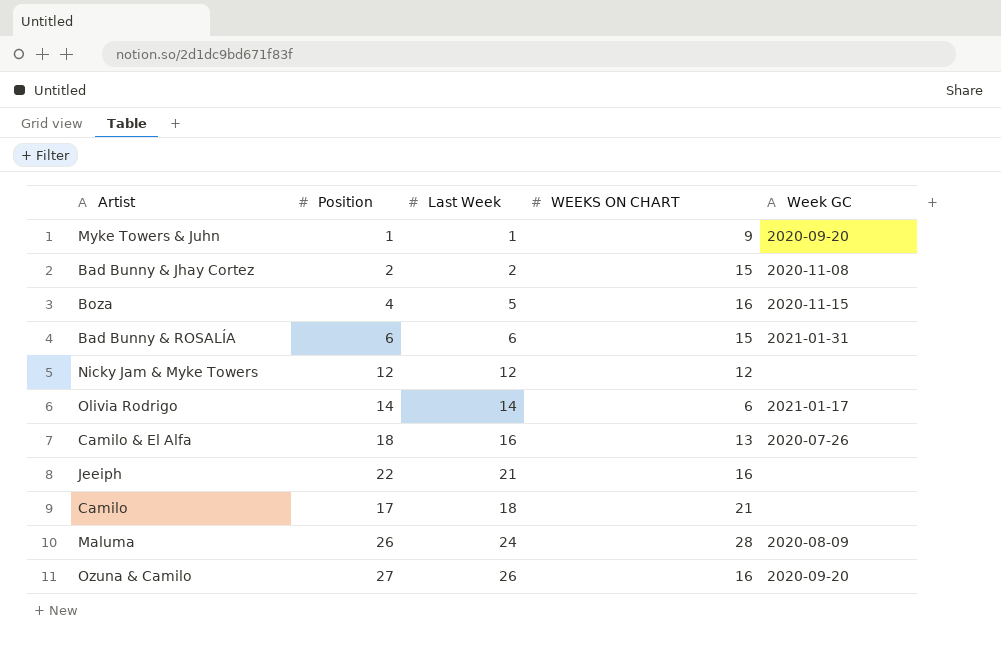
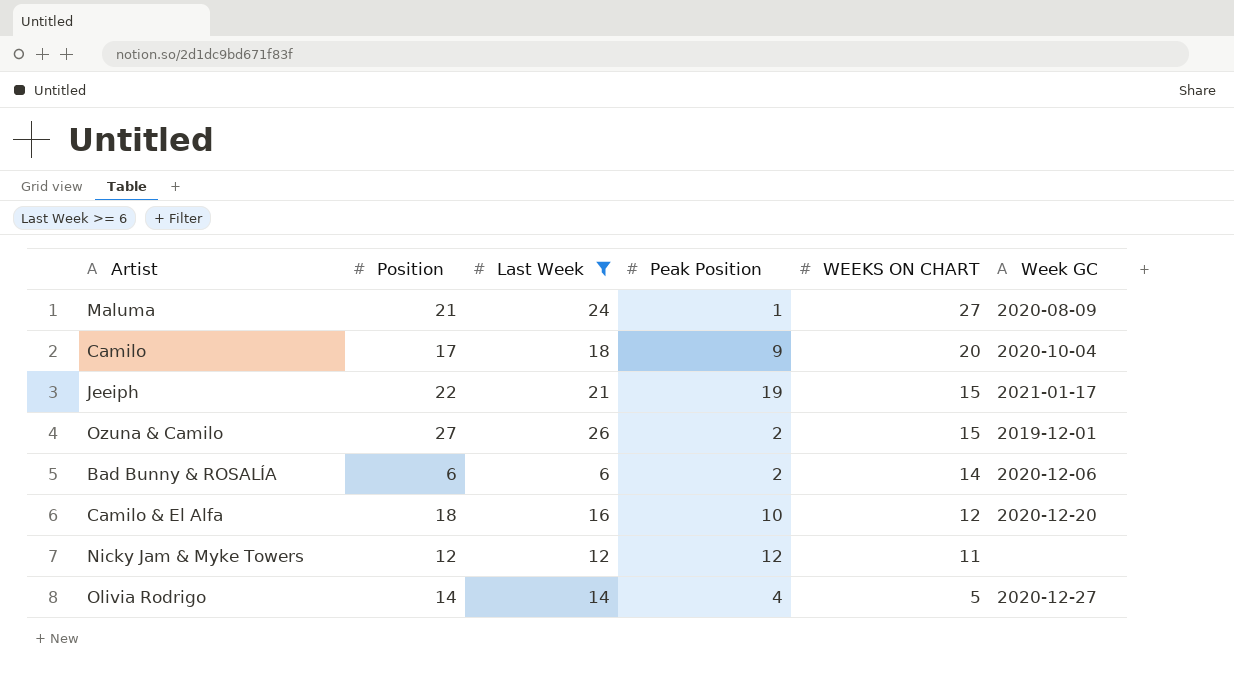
filter: none -> Last Week >= 6
row order: none -> WEEKS ON CHART descending
column Peak Position | position: none -> 4
Maluma | Position: 26 -> 21
Maluma | WEEKS ON CHART: 28 -> 27
Camilo | WEEKS ON CHART: 21 -> 20
Camilo | Week GC: none -> 2020-10-04
Jeeiph | WEEKS ON CHART: 16 -> 15
Jeeiph | Week GC: none -> 2021-01-17
Ozuna & Camilo | WEEKS ON CHART: 16 -> 15
Ozuna & Camilo | Week GC: 2020-09-20 -> 2019-12-01
Bad Bunny & ROSALÍA | WEEKS ON CHART: 15 -> 14
Bad Bunny & ROSALÍA | Week GC: 2021-01-31 -> 2020-12-06
Camilo & El Alfa | WEEKS ON CHART: 13 -> 12
Camilo & El Alfa | Week GC: 2020-07-26 -> 2020-12-20
Nicky Jam & Myke Towers | WEEKS ON CHART: 12 -> 11
Olivia Rodrigo | WEEKS ON CHART: 6 -> 5
Olivia Rodrigo | Week GC: 2021-01-17 -> 2020-12-27

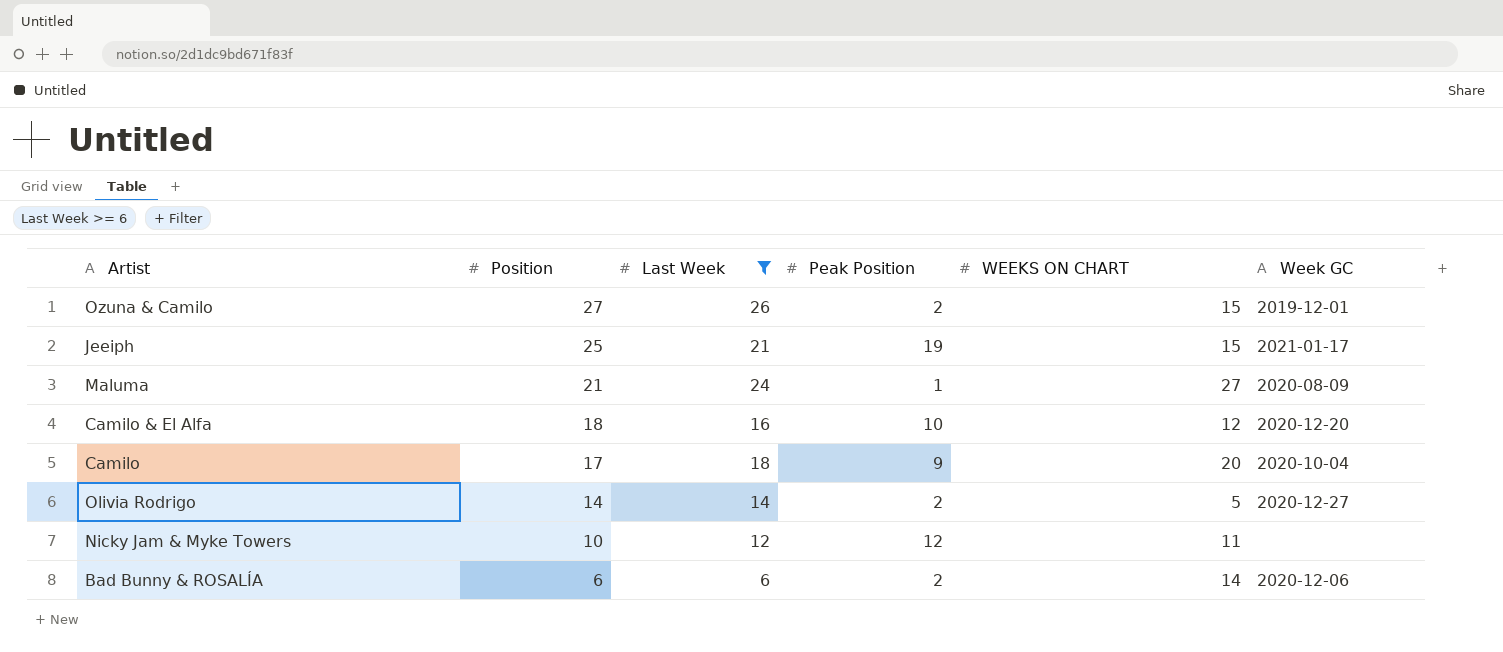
row order: WEEKS ON CHART descending -> Position descending
Jeeiph | Position: 22 -> 25
Olivia Rodrigo | Peak Position: 4 -> 2
Nicky Jam & Myke Towers | Position: 12 -> 10

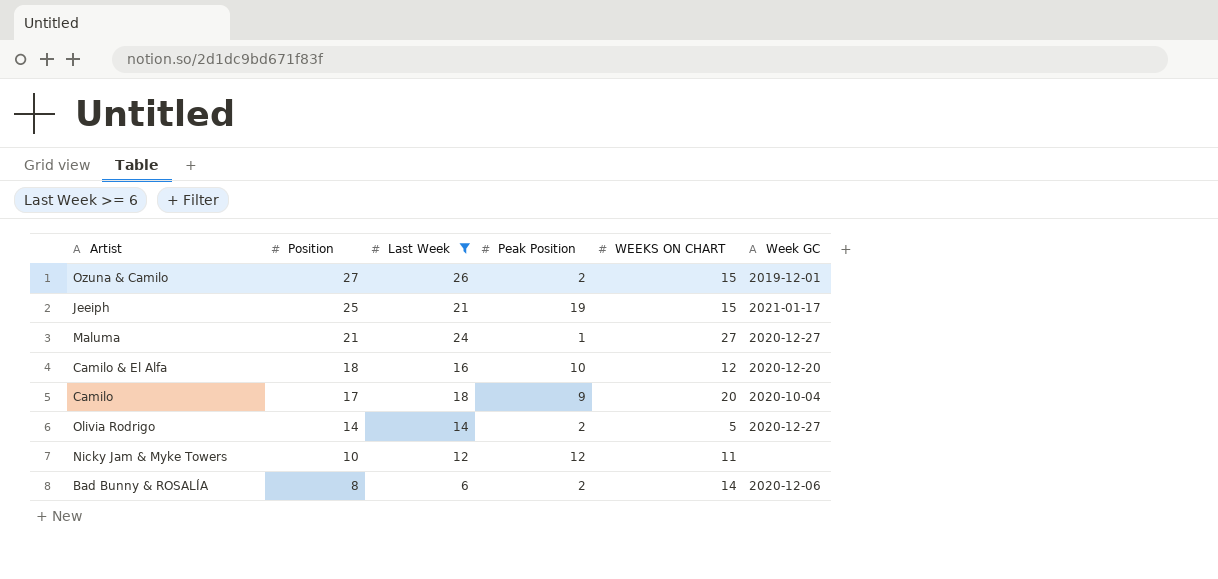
Maluma | Week GC: 2020-08-09 -> 2020-12-27
Bad Bunny & ROSALÍA | Position: 6 -> 8

